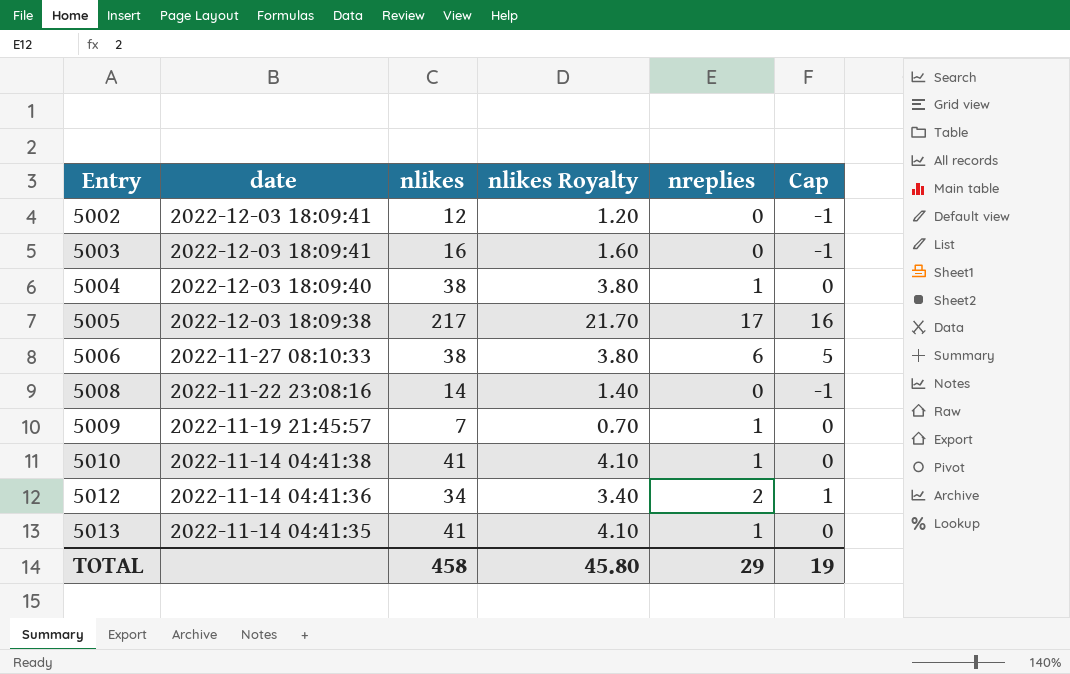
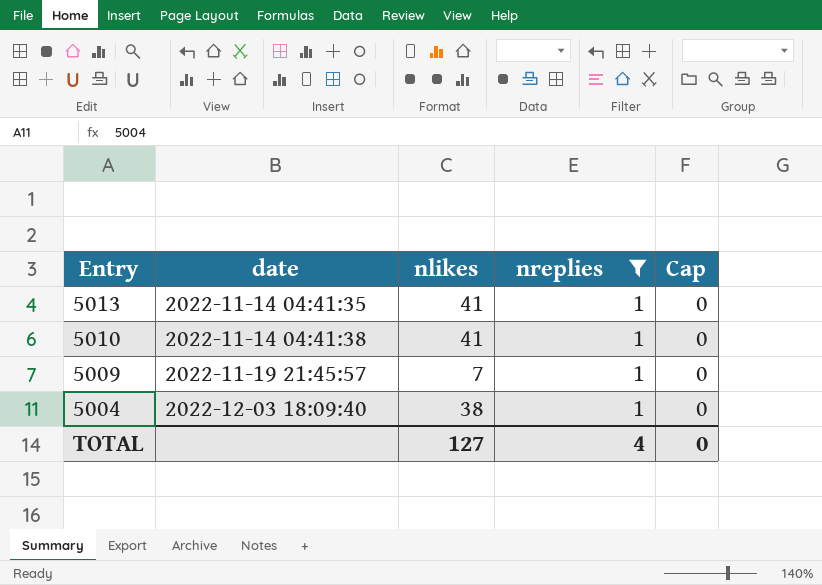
filter: none -> nreplies = 1
row order: Entry ascending -> Entry descending
column nlikes Royalty | formula: [nlikes] * 0.1 -> none
TOTAL | nlikes: 458 -> 127
TOTAL | nreplies: 29 -> 4
TOTAL | Cap: 19 -> 0

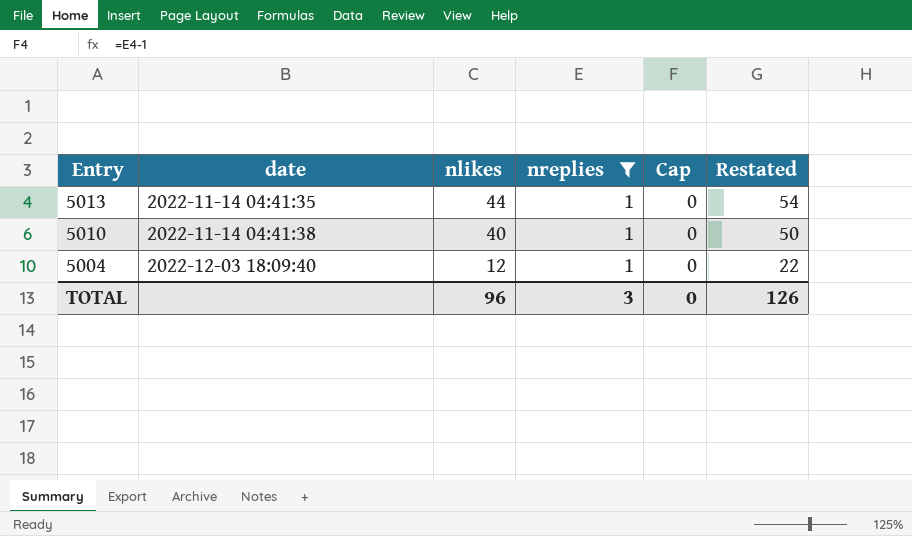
column Restated | formula: none -> [nlikes] + 10
row 5009: 2022-11-19 21:45:57 | 7 | 1 | 0 -> none
5013 | nlikes: 41 -> 44
5010 | nlikes: 41 -> 40
5004 | nlikes: 38 -> 12
TOTAL | nlikes: 127 -> 96
TOTAL | nreplies: 4 -> 3

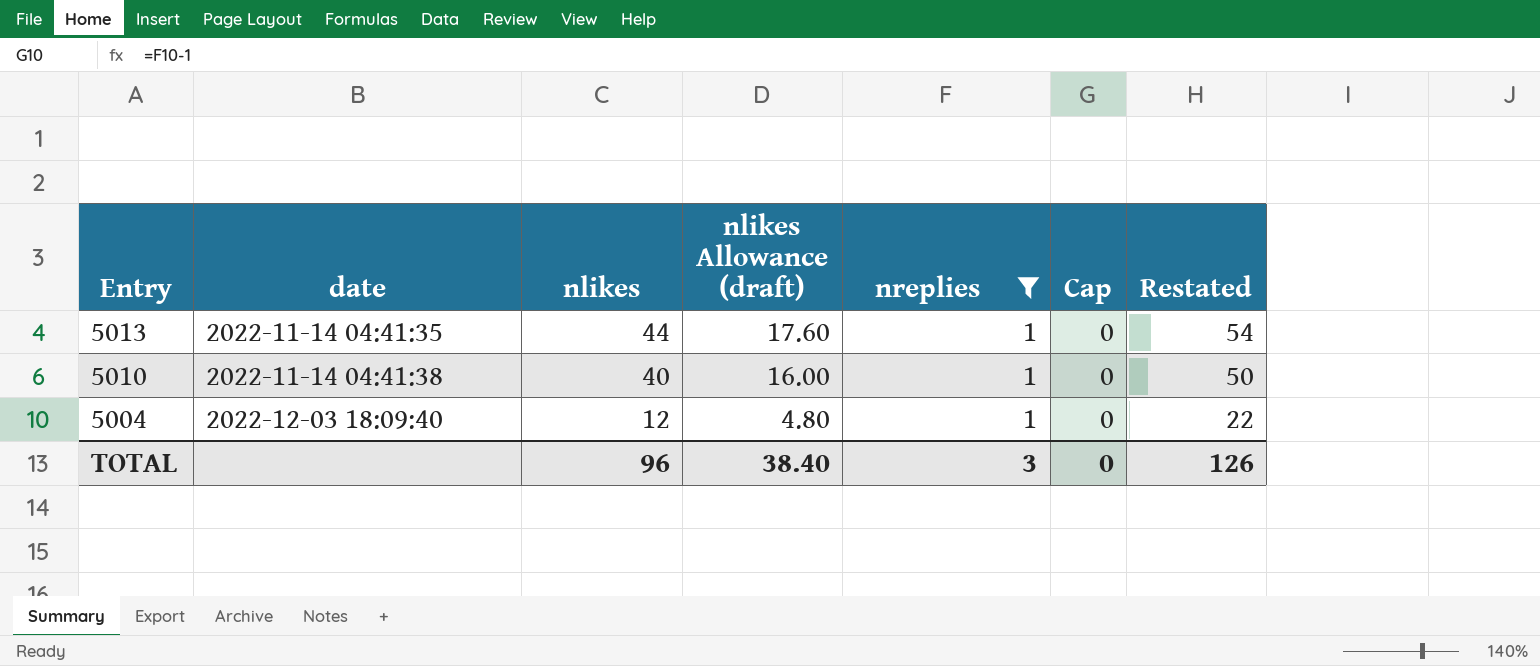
column nlikes Allowance (draft) | formula: none -> [nlikes] * 0.4

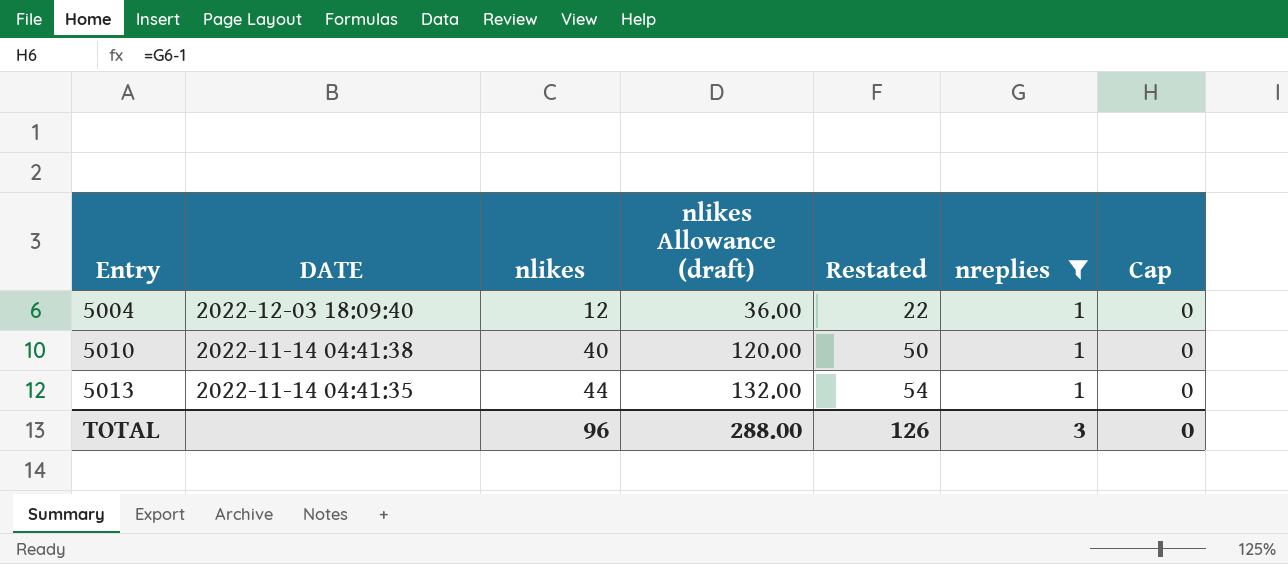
row order: Entry descending -> Entry ascending
column name: date -> DATE
column nlikes Allowance (draft) | formula: [nlikes] * 0.4 -> [nlikes] * 3
column Restated | position: 7 -> 5
TOTAL | nlikes Allowance (draft): 38.40 -> 288.00

